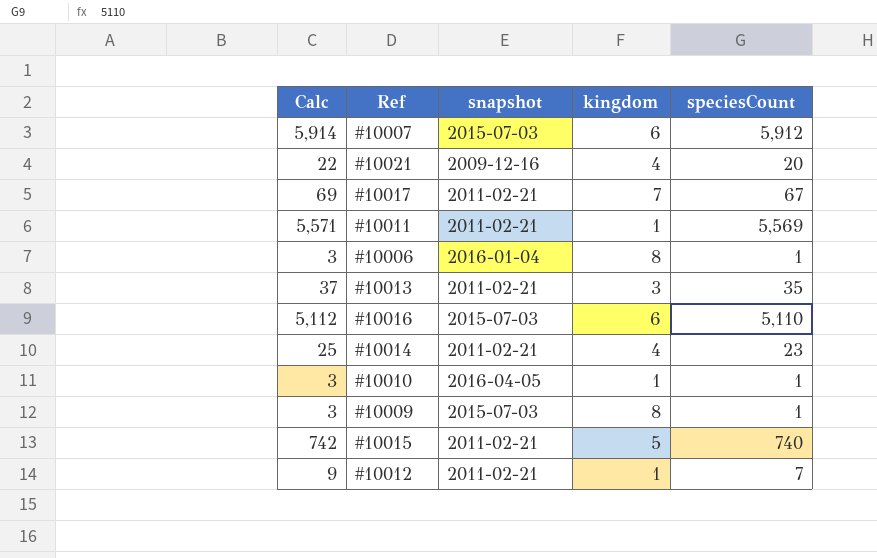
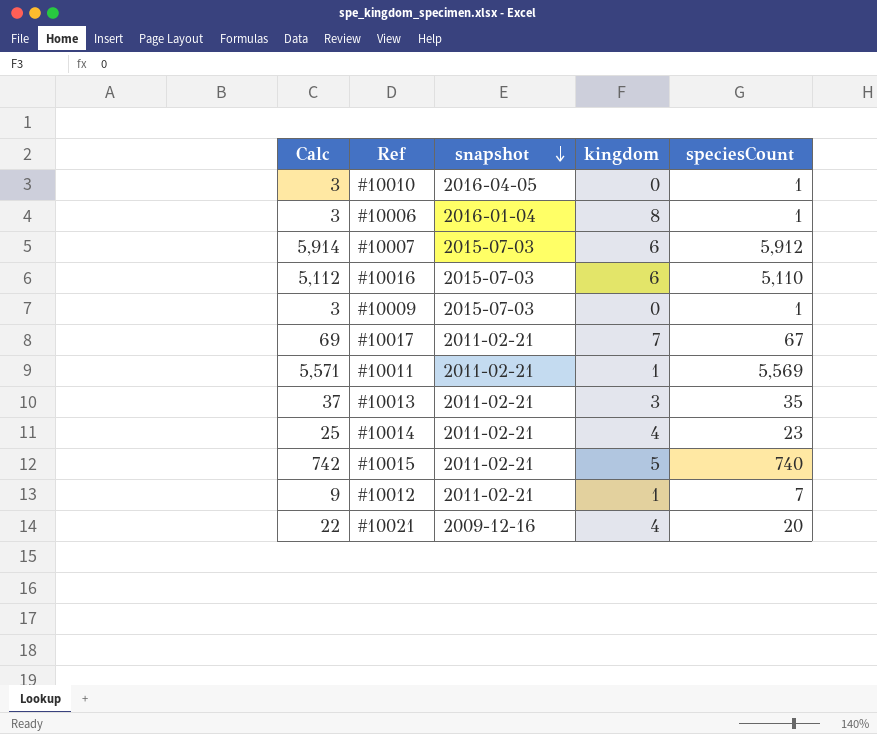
row order: none -> snapshot descending
#10010 | kingdom: 1 -> 0
#10009 | kingdom: 8 -> 0

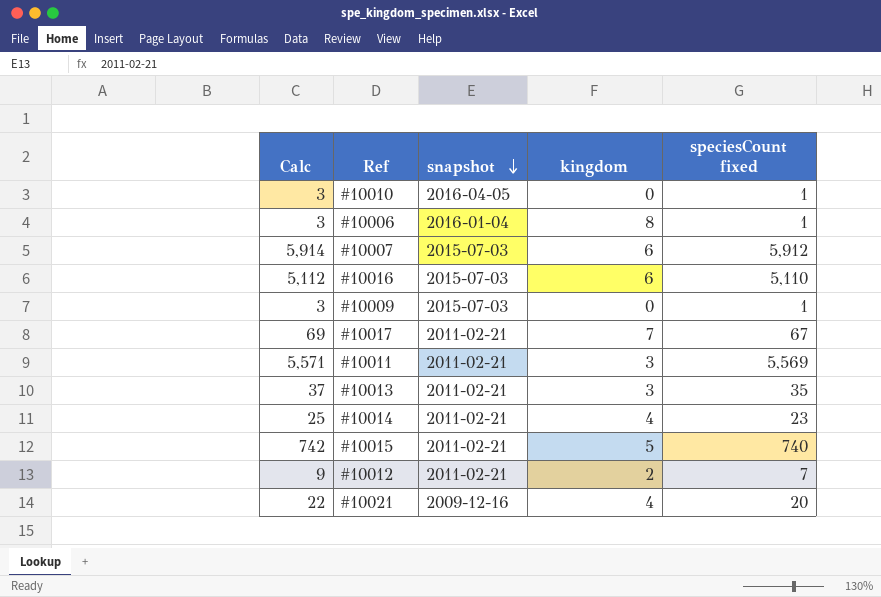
column name: speciesCount -> speciesCount fixed
#10011 | kingdom: 1 -> 3
#10012 | kingdom: 1 -> 2

